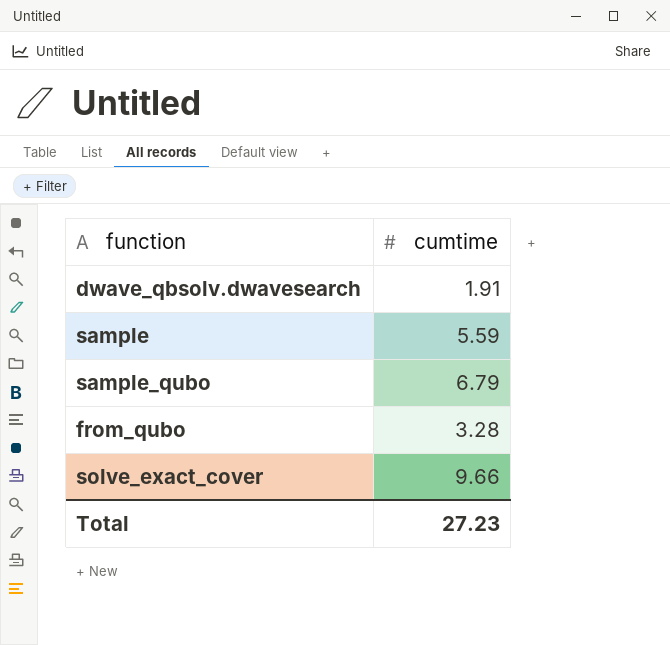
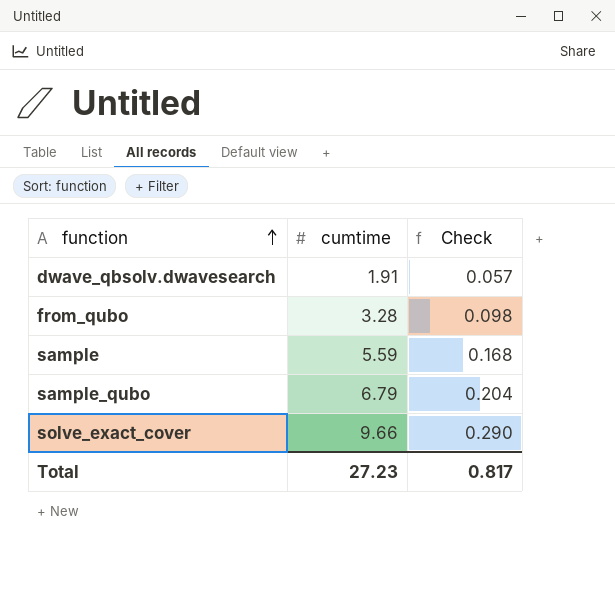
row order: none -> function ascending
column Check | formula: none -> [cumtime] * 0.03

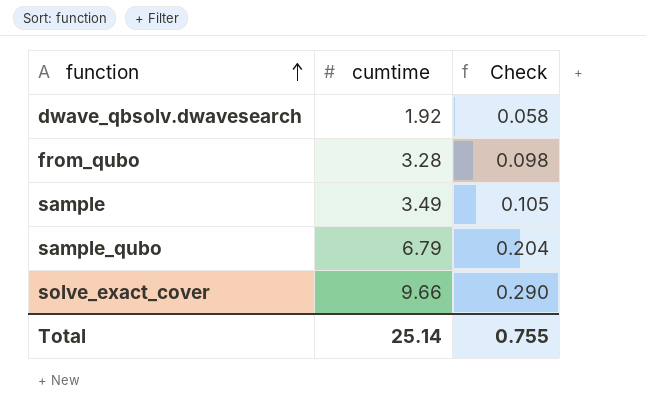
dwave_qbsolv.dwavesearch | cumtime: 1.91 -> 1.92
dwave_qbsolv.dwavesearch | Check: 0.057 -> 0.058
sample | cumtime: 5.59 -> 3.49
sample | Check: 0.168 -> 0.105
Total | cumtime: 27.23 -> 25.14
Total | Check: 0.817 -> 0.755

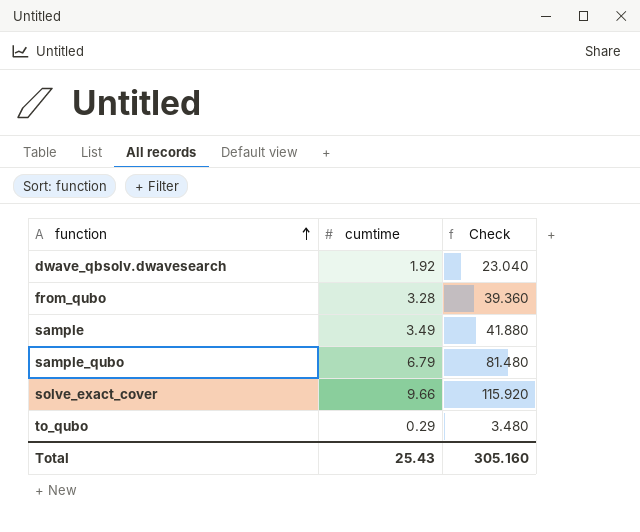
column Check | formula: [cumtime] * 0.03 -> [cumtime] * 12
row to_qubo: none -> 0.29 | 3.480
Total | cumtime: 25.14 -> 25.43
Total | Check: 0.755 -> 305.160

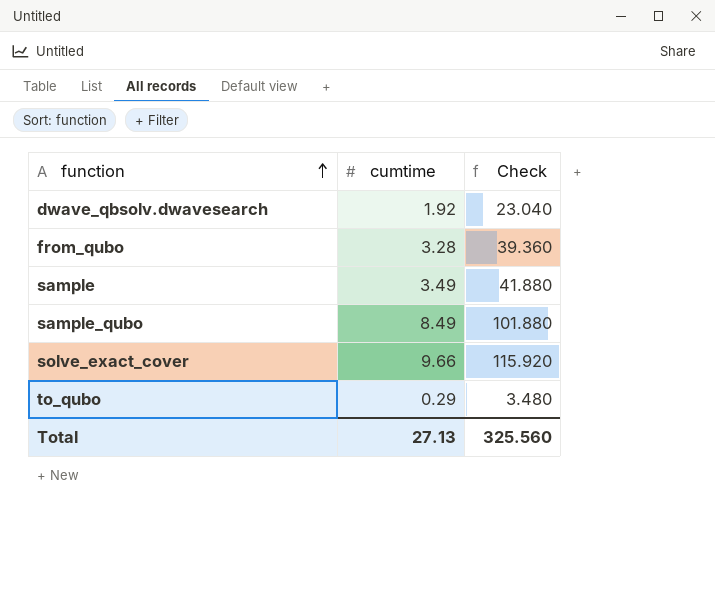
sample_qubo | cumtime: 6.79 -> 8.49
sample_qubo | Check: 81.480 -> 101.880
Total | cumtime: 25.43 -> 27.13
Total | Check: 305.160 -> 325.560

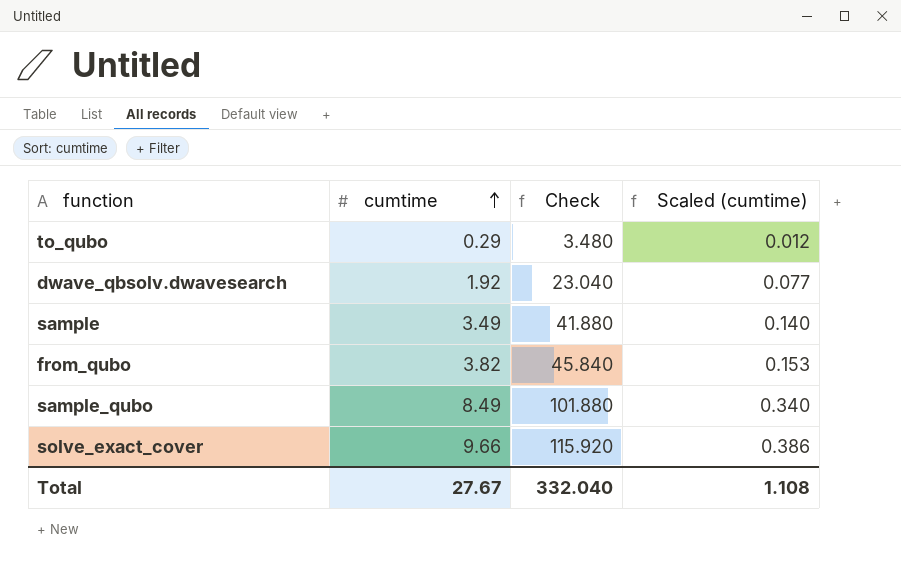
row order: function ascending -> cumtime ascending
column Scaled (cumtime) | formula: none -> [cumtime] * 0.04
from_qubo | cumtime: 3.28 -> 3.82
from_qubo | Check: 39.360 -> 45.840
Total | cumtime: 27.13 -> 27.67
Total | Check: 325.560 -> 332.040

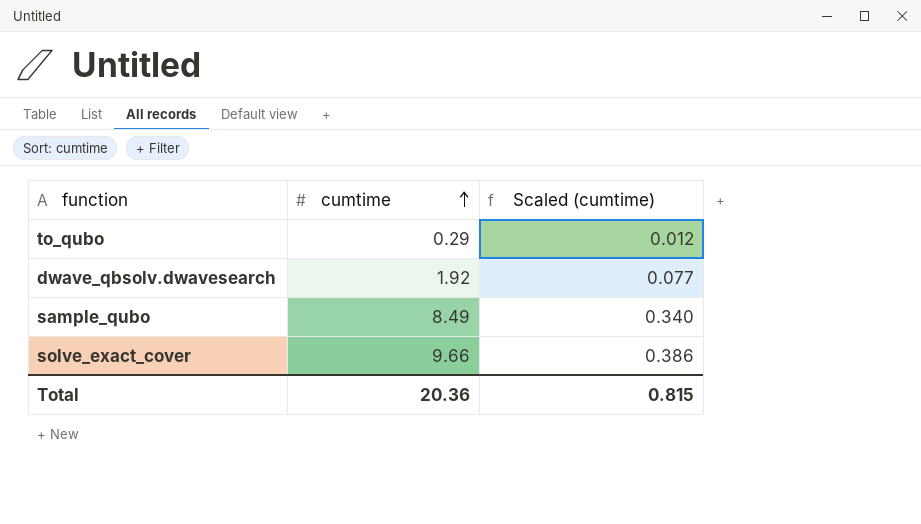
column Check | formula: [cumtime] * 12 -> none
row sample: 3.49 | 41.880 | 0.140 -> none
row from_qubo: 3.82 | 45.840 | 0.153 -> none
Total | cumtime: 27.67 -> 20.36
Total | Scaled (cumtime): 1.108 -> 0.815

